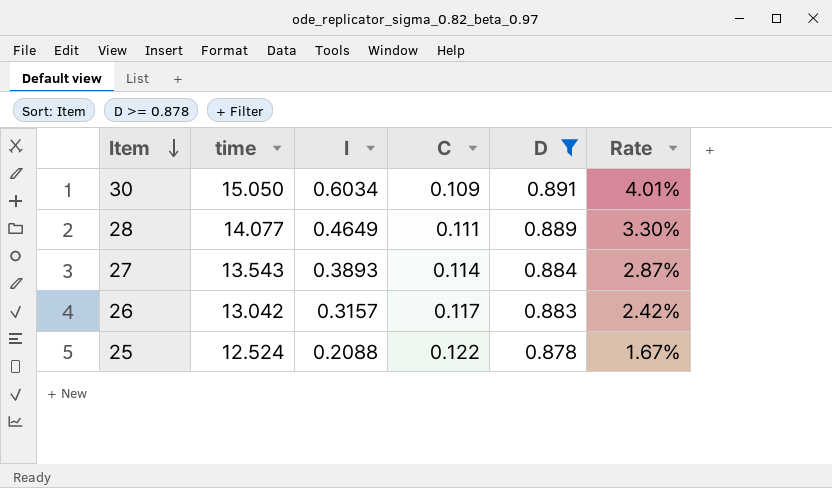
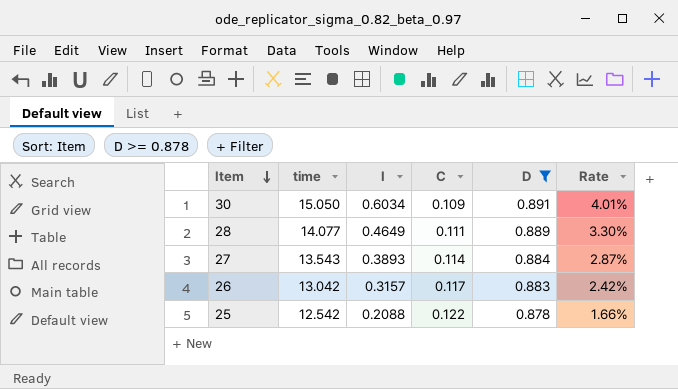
25 | time: 12.524 -> 12.542
25 | Rate: 1.67% -> 1.66%

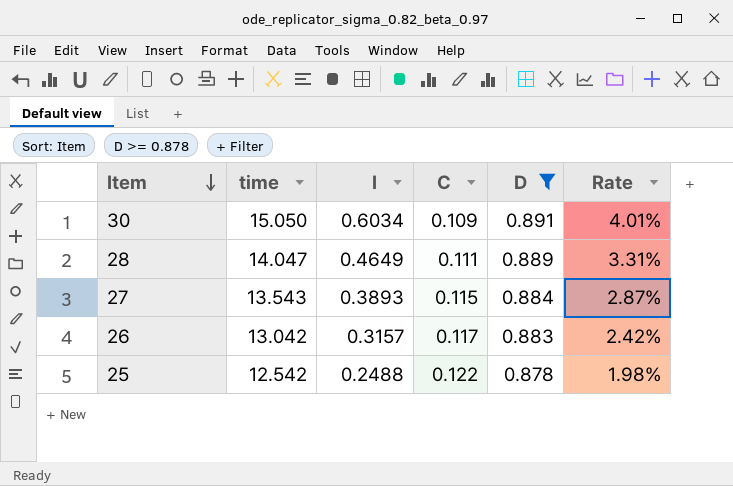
28 | time: 14.077 -> 14.047
28 | Rate: 3.30% -> 3.31%
27 | C: 0.114 -> 0.115
25 | I: 0.2088 -> 0.2488
25 | Rate: 1.66% -> 1.98%

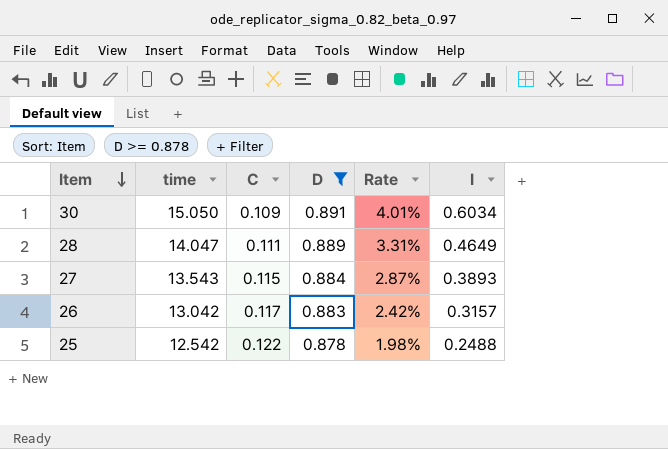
column I | position: 3 -> 6

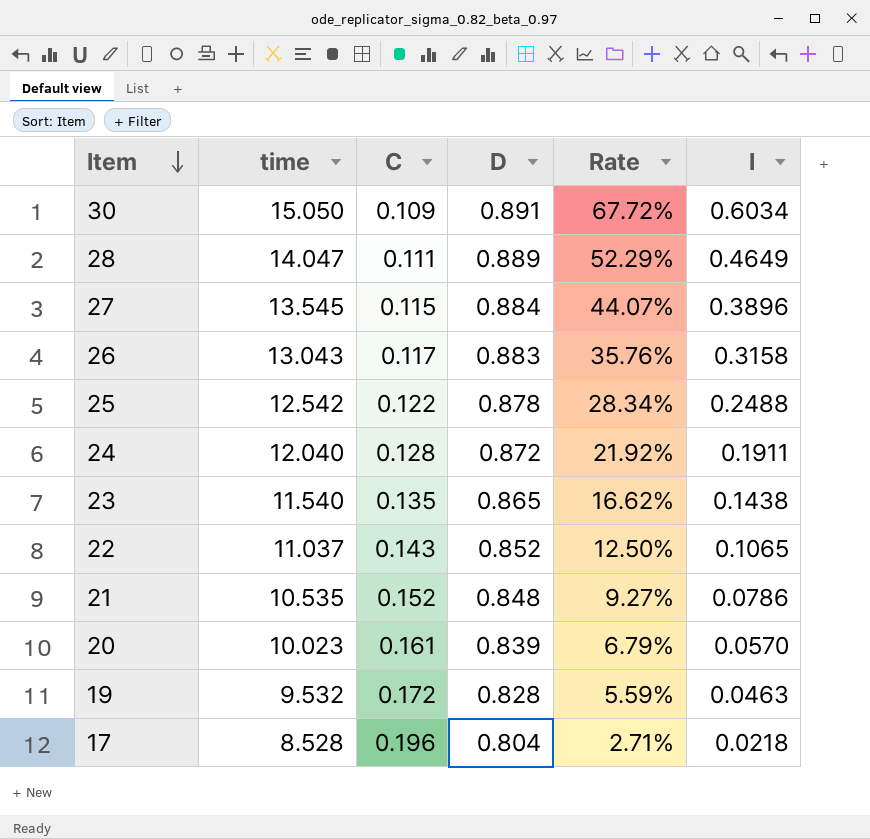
filter: D >= 0.878 -> none
column Rate | formula: [I] / [time] -> [I] / [D]
27 | time: 13.543 -> 13.545
27 | I: 0.3893 -> 0.3896
26 | time: 13.042 -> 13.043
26 | I: 0.3157 -> 0.3158

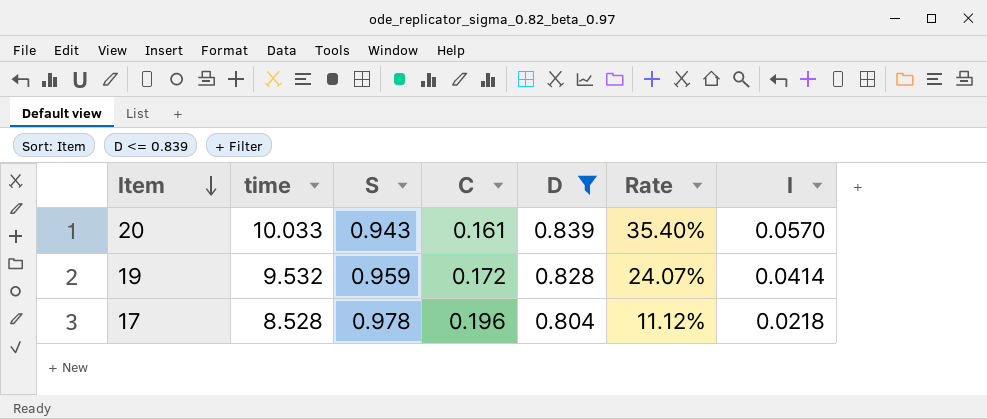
filter: none -> D <= 0.839
column S | position: none -> 3
column Rate | formula: [I] / [D] -> [I] / [C]
20 | time: 10.023 -> 10.033
19 | I: 0.0463 -> 0.0414

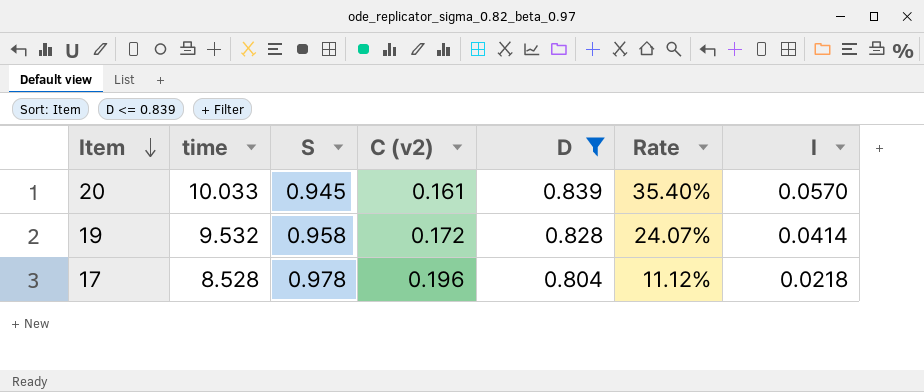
column name: C -> C (v2)
20 | S: 0.943 -> 0.945
19 | S: 0.959 -> 0.958

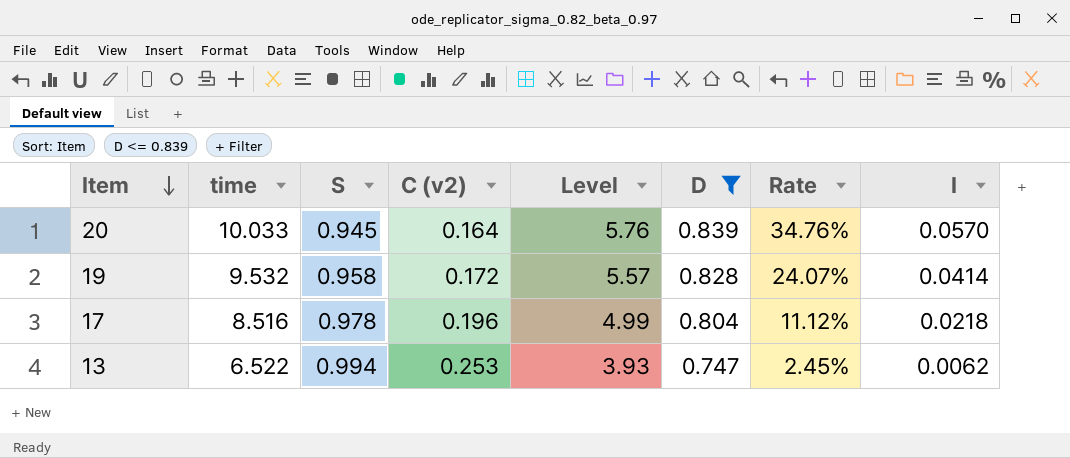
column Level | formula: none -> [S] / [C (v2)]
20 | C (v2): 0.161 -> 0.164
20 | Rate: 35.40% -> 34.76%
17 | time: 8.528 -> 8.516
row 13: none -> 6.522 | 0.994 | 0.253 | 3.93 | 0.747 | 2.45% | 0.0062

